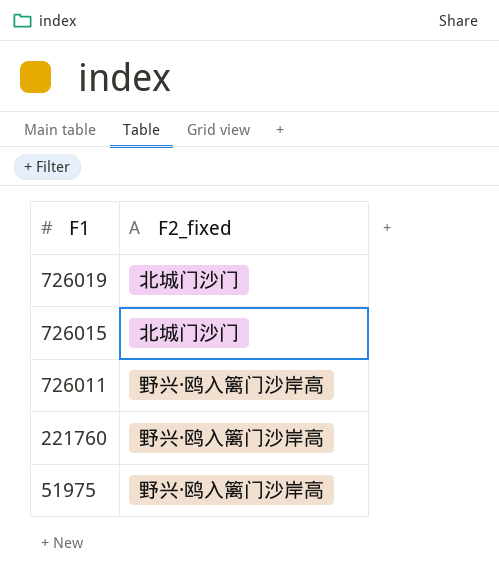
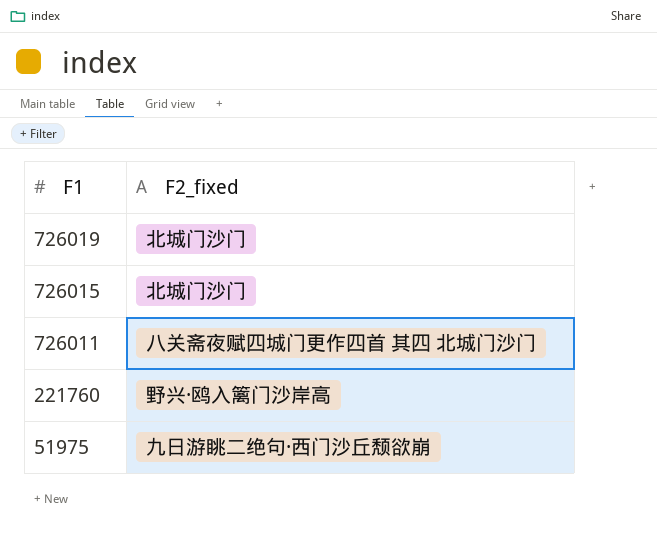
726011 | F2_fixed: 野兴·鸥入篱门沙岸高 -> 八关斋夜赋四城门更作四首 其四 北城门沙门
51975 | F2_fixed: 野兴·鸥入篱门沙岸高 -> 九日游眺二绝句·西门沙丘颓欲崩

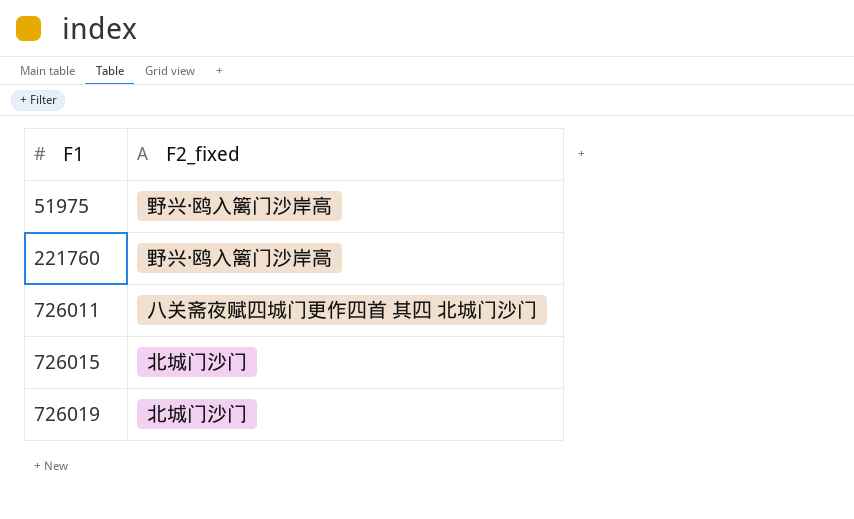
row order: F1 descending -> F1 ascending
51975 | F2_fixed: 九日游眺二绝句·西门沙丘颓欲崩 -> 野兴·鸥入篱门沙岸高

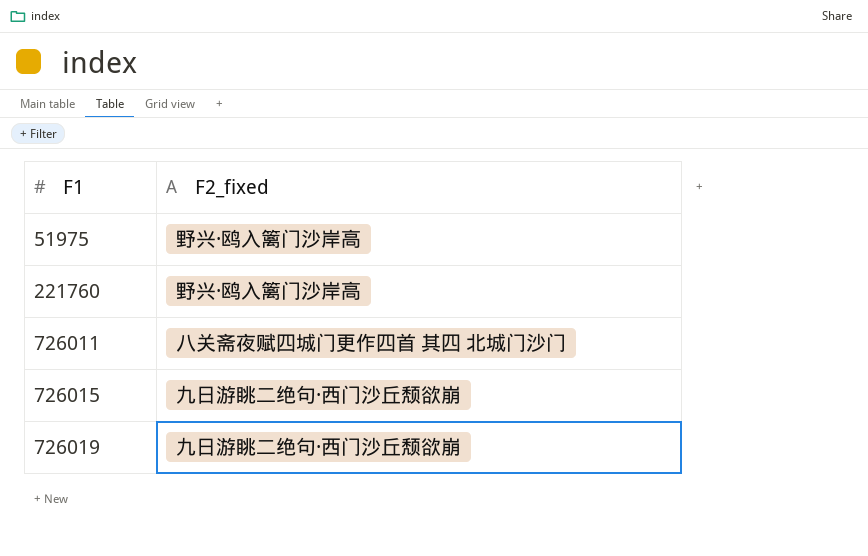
726015 | F2_fixed: 北城门沙门 -> 九日游眺二绝句·西门沙丘颓欲崩
726019 | F2_fixed: 北城门沙门 -> 九日游眺二绝句·西门沙丘颓欲崩

